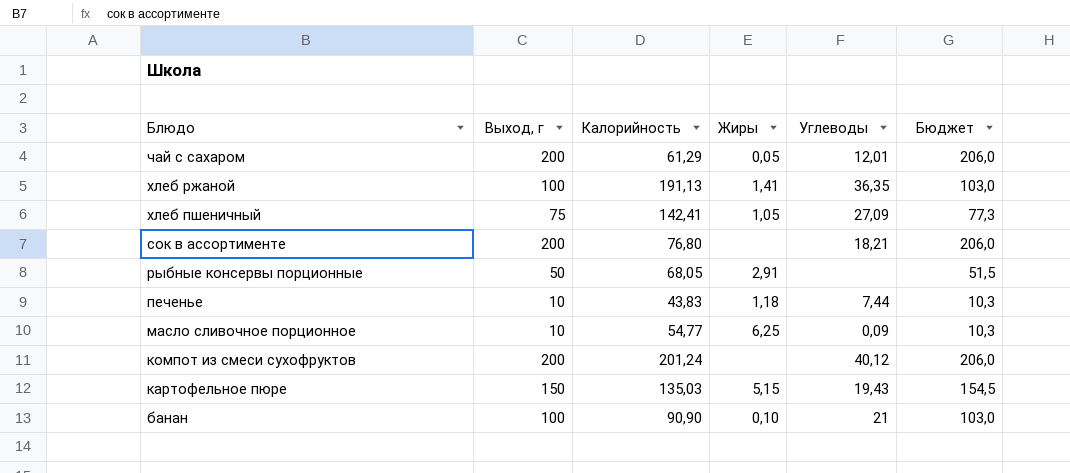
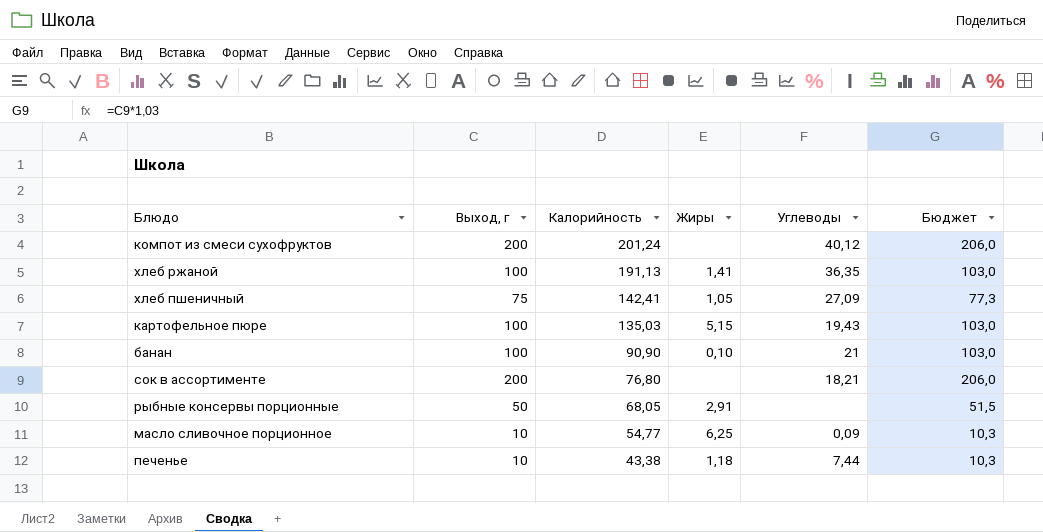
row order: Блюдо descending -> Калорийность descending
row чай с сахаром: 200 | 61,29 | 0,05 | 12,01 | 206,0 -> none
картофельное пюре | Выход, г: 150 -> 100
картофельное пюре | Бюджет: 154,5 -> 103,0
печенье | Калорийность: 43,83 -> 43,38

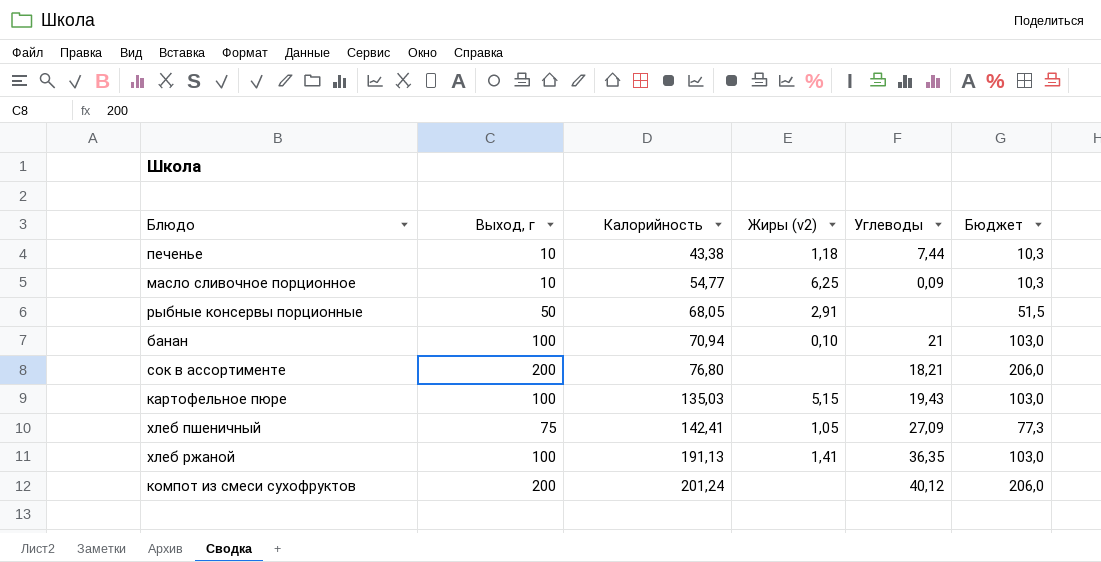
row order: Калорийность descending -> Калорийность ascending
column name: Жиры -> Жиры (v2)
банан | Калорийность: 90,90 -> 70,94

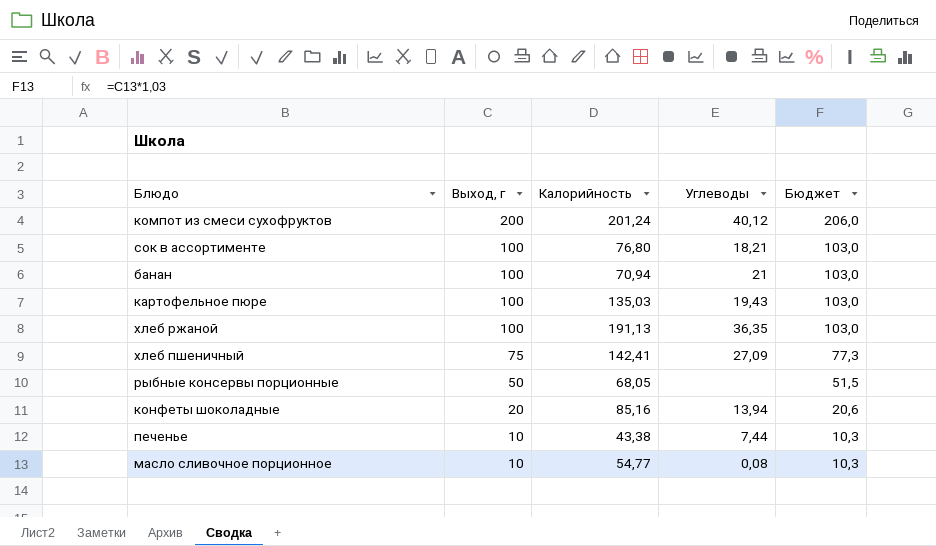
row order: Калорийность ascending -> Выход, г descending
column Жиры (v2) | position: 4 -> none
сок в ассортименте | Выход, г: 200 -> 100
сок в ассортименте | Бюджет: 206,0 -> 103,0
row конфеты шоколадные: none -> 20 | 85,16 | 13,94 | 20,6
масло сливочное порционное | Углеводы: 0,09 -> 0,08

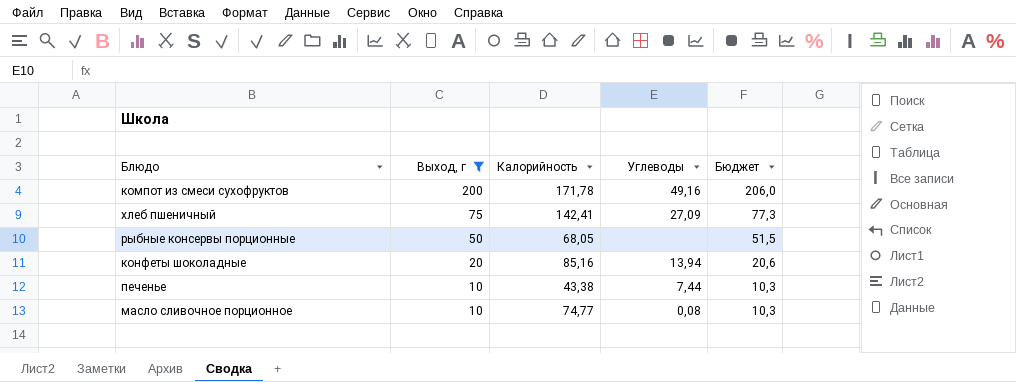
filter: none -> Выход, г != 100
компот из смеси сухофруктов | Калорийность: 201,24 -> 171,78
компот из смеси сухофруктов | Углеводы: 40,12 -> 49,16
масло сливочное порционное | Калорийность: 54,77 -> 74,77

